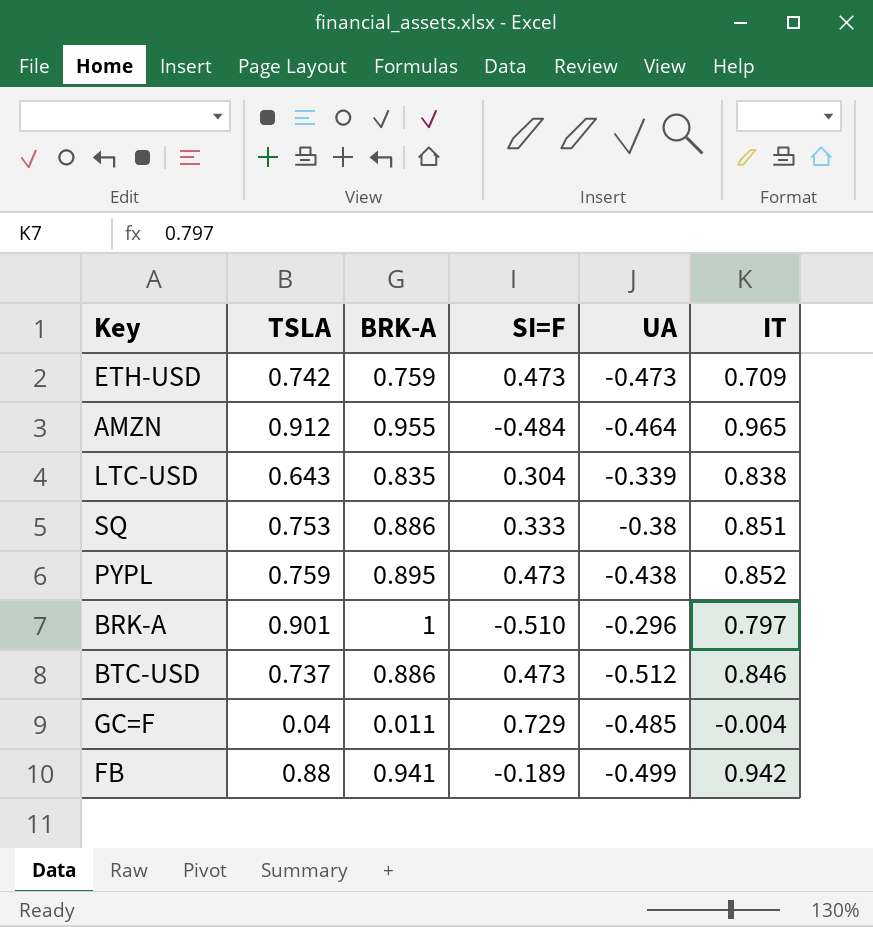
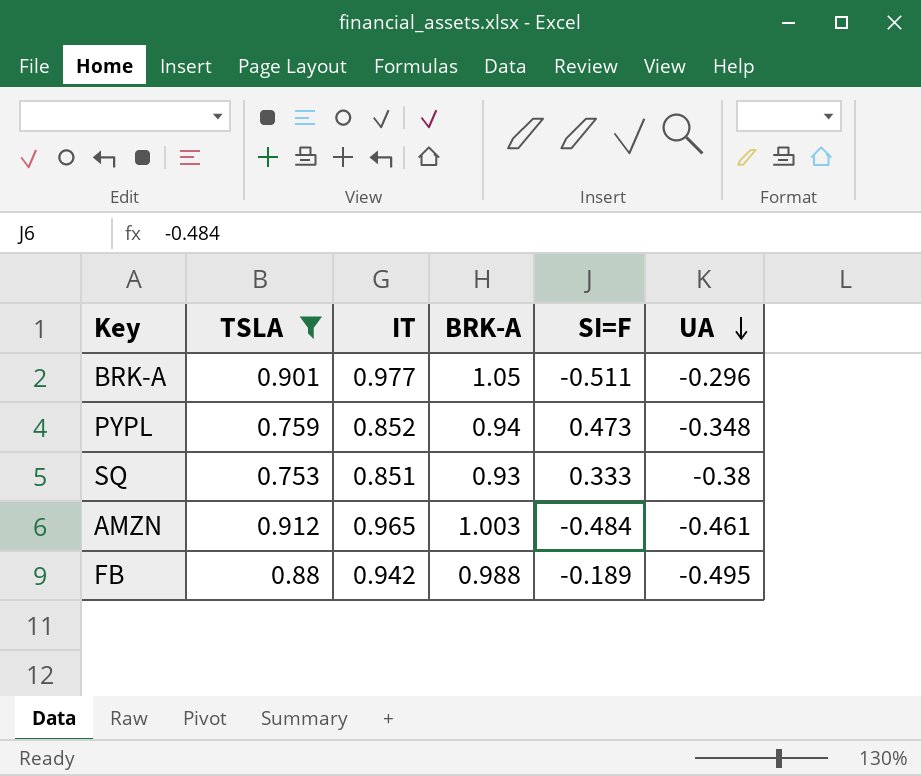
filter: none -> TSLA >= 0.753
row order: none -> UA descending
column IT | position: 6 -> 3
BRK-A | IT: 0.797 -> 0.977
BRK-A | BRK-A: 1 -> 1.05
BRK-A | SI=F: -0.510 -> -0.511
PYPL | BRK-A: 0.895 -> 0.94
PYPL | UA: -0.438 -> -0.348
SQ | BRK-A: 0.886 -> 0.93
AMZN | BRK-A: 0.955 -> 1.003
AMZN | UA: -0.464 -> -0.461
FB | BRK-A: 0.941 -> 0.988
FB | UA: -0.499 -> -0.495

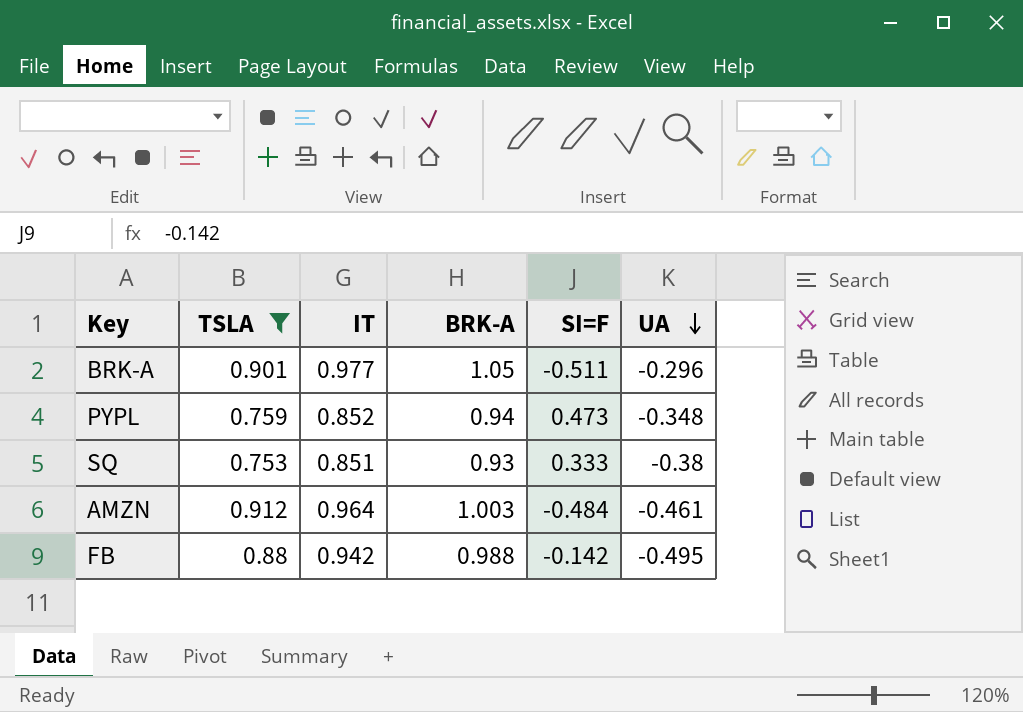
AMZN | IT: 0.965 -> 0.964
FB | SI=F: -0.189 -> -0.142

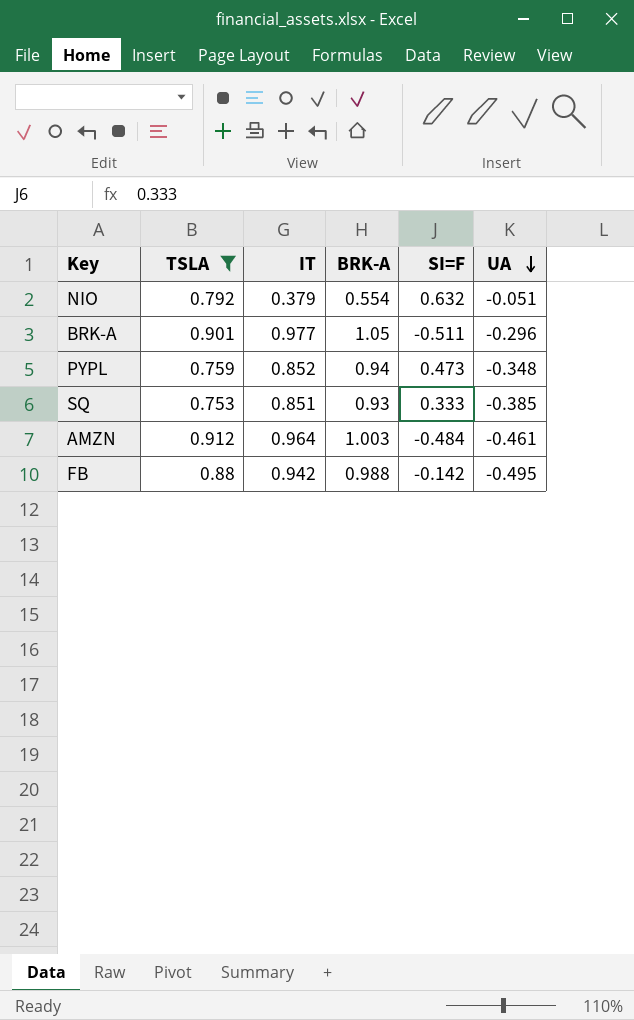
row NIO: none -> 0.792 | 0.379 | 0.554 | 0.632 | -0.051
SQ | UA: -0.38 -> -0.385

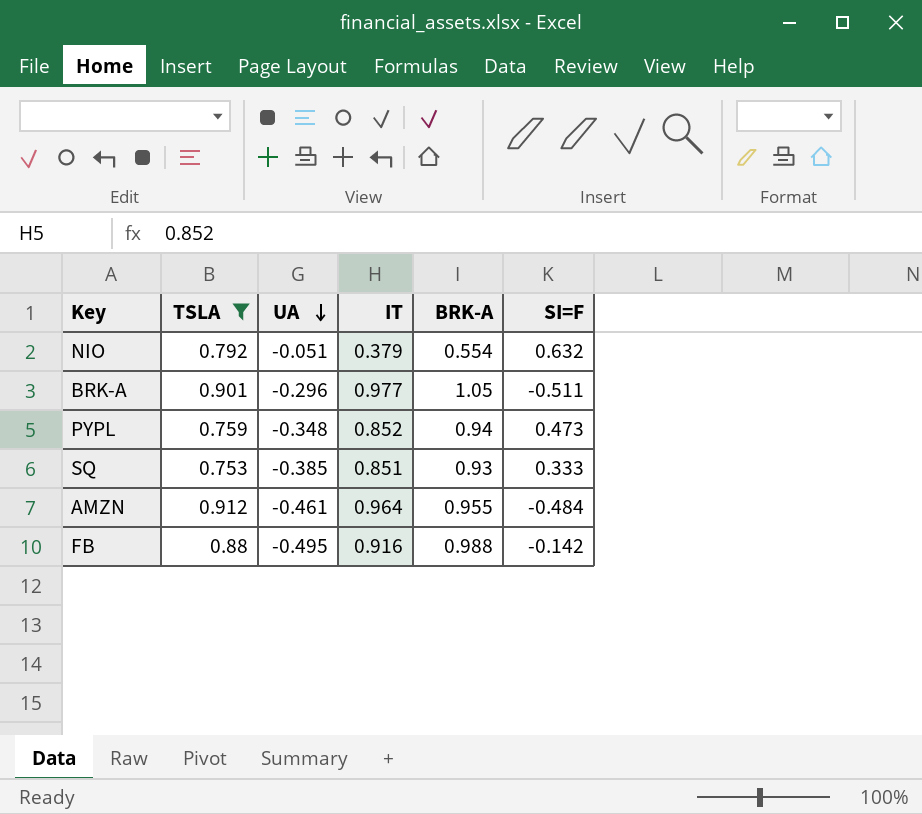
column UA | position: 6 -> 3
AMZN | BRK-A: 1.003 -> 0.955
FB | IT: 0.942 -> 0.916

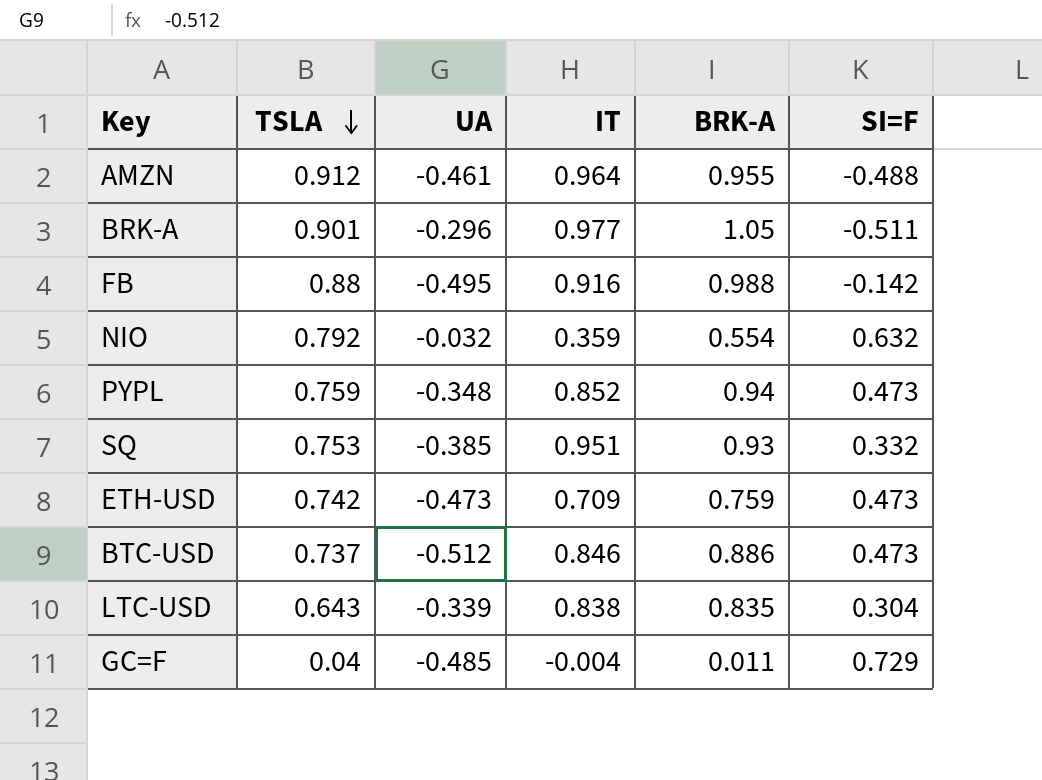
filter: TSLA >= 0.753 -> none
row order: UA descending -> TSLA descending
AMZN | SI=F: -0.484 -> -0.488
NIO | UA: -0.051 -> -0.032
NIO | IT: 0.379 -> 0.359
SQ | IT: 0.851 -> 0.951
SQ | SI=F: 0.333 -> 0.332

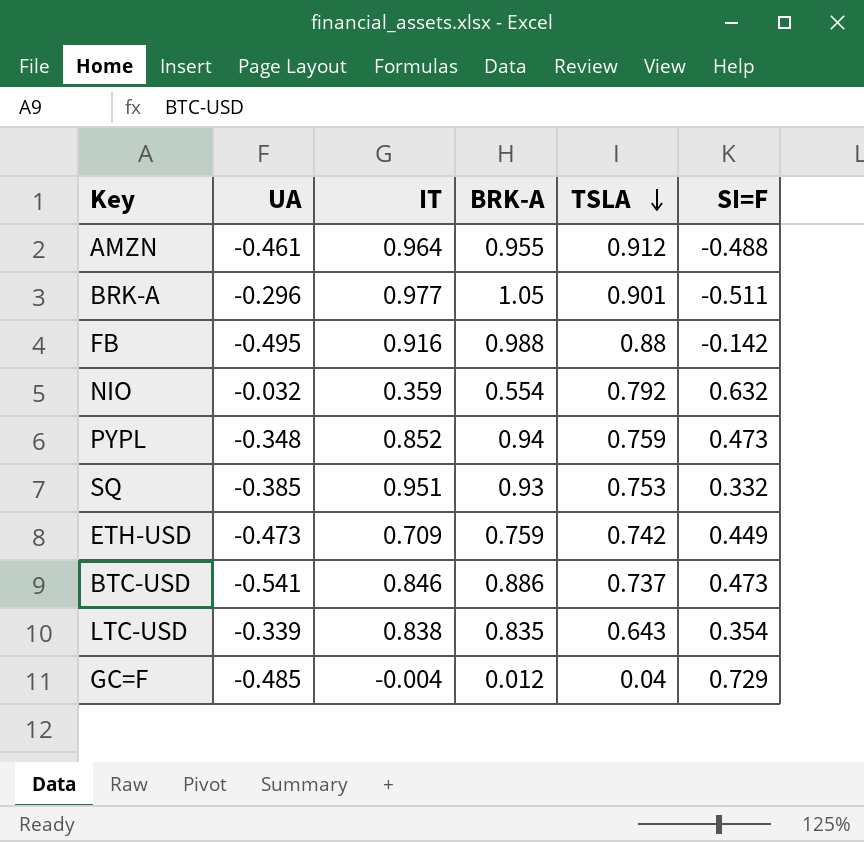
column TSLA | position: 2 -> 5
ETH-USD | SI=F: 0.473 -> 0.449
BTC-USD | UA: -0.512 -> -0.541
LTC-USD | SI=F: 0.304 -> 0.354
GC=F | BRK-A: 0.011 -> 0.012

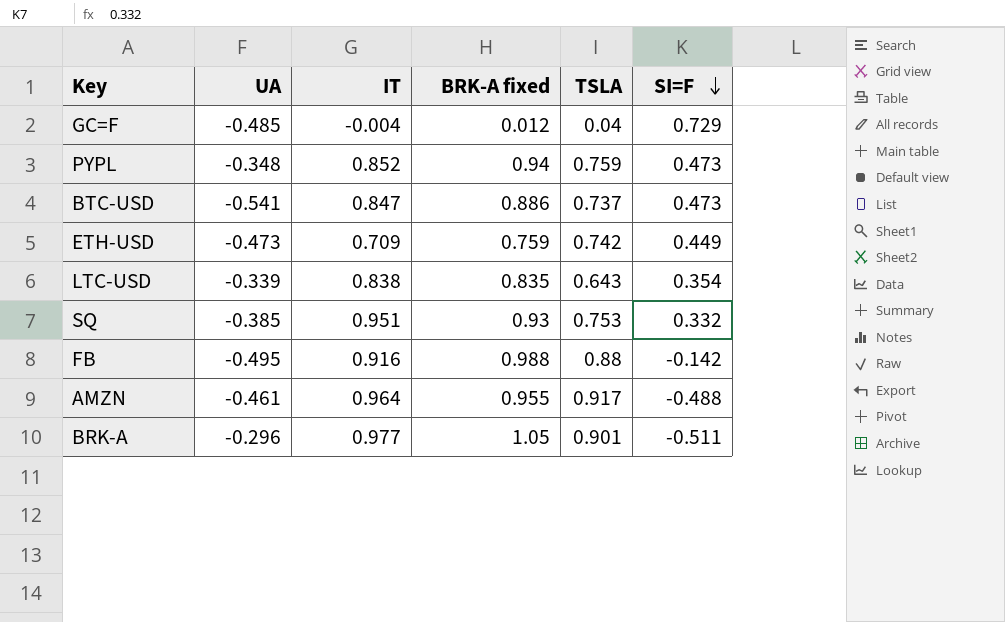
row order: TSLA descending -> SI=F descending
column name: BRK-A -> BRK-A fixed
row NIO: -0.032 | 0.359 | 0.554 | 0.792 | 0.632 -> none
BTC-USD | IT: 0.846 -> 0.847
AMZN | TSLA: 0.912 -> 0.917

